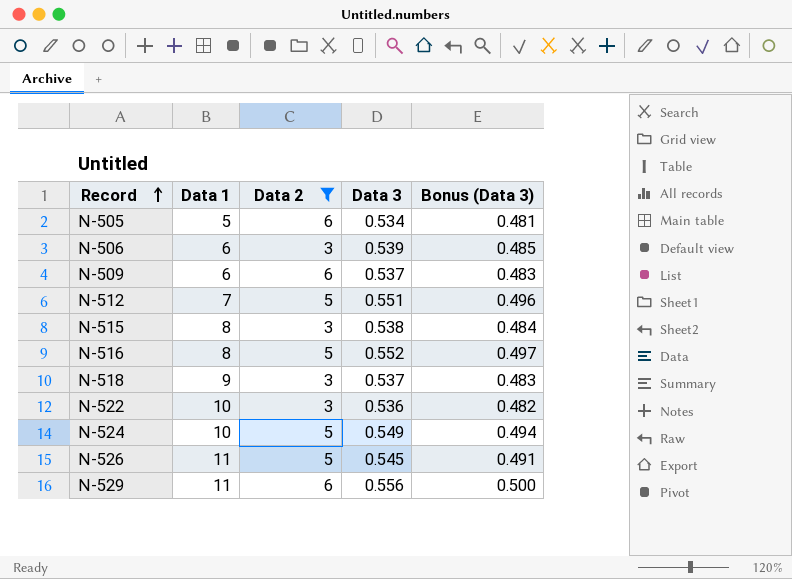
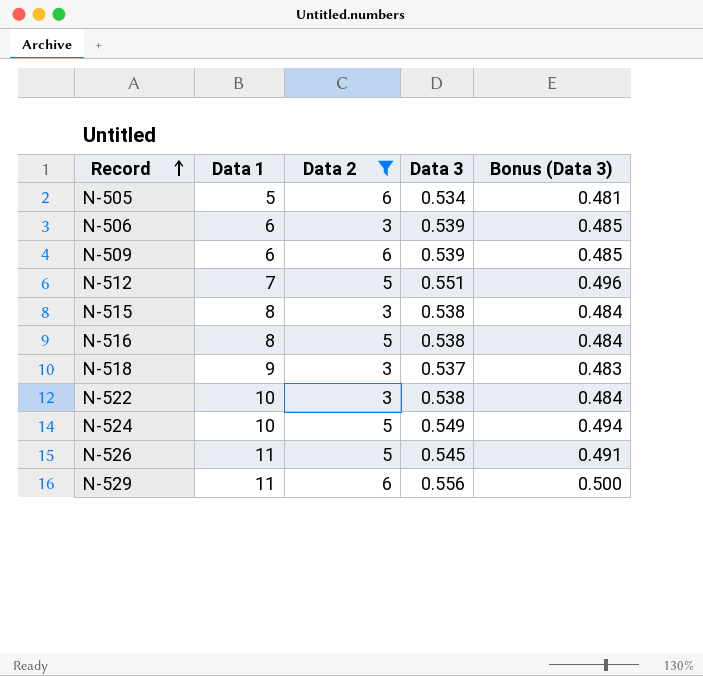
N-509 | Data 3: 0.537 -> 0.539
N-509 | Bonus (Data 3): 0.483 -> 0.485
N-516 | Data 3: 0.552 -> 0.538
N-516 | Bonus (Data 3): 0.497 -> 0.484
N-522 | Data 3: 0.536 -> 0.538
N-522 | Bonus (Data 3): 0.482 -> 0.484

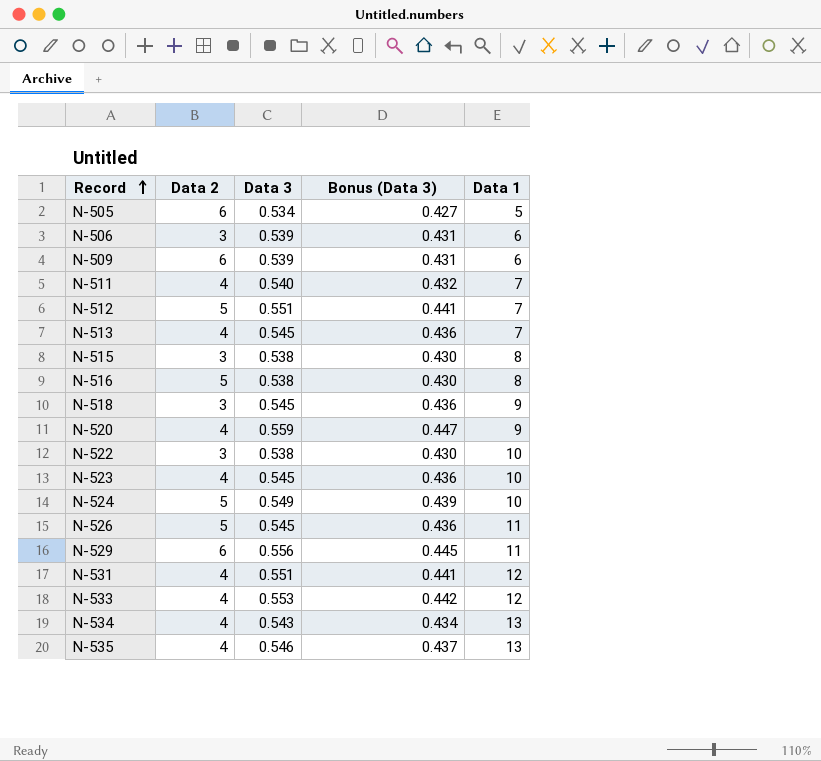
filter: Data 2 != 4 -> none
column Bonus (Data 3) | formula: [Data 3] * 0.9 -> [Data 3] * 0.8
column Data 1 | position: 2 -> 5
N-518 | Data 3: 0.537 -> 0.545

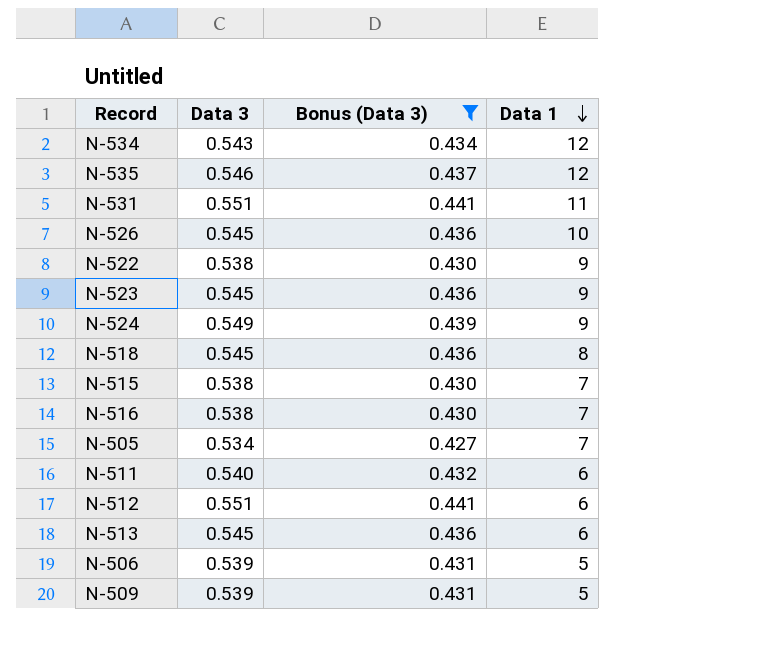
filter: none -> Bonus (Data 3) <= 0.441
row order: Record ascending -> Data 1 descending
column Data 2 | position: 2 -> none
N-534 | Data 1: 13 -> 12
N-535 | Data 1: 13 -> 12
N-531 | Data 1: 12 -> 11
N-526 | Data 1: 11 -> 10
N-522 | Data 1: 10 -> 9
N-523 | Data 1: 10 -> 9
N-524 | Data 1: 10 -> 9
N-518 | Data 1: 9 -> 8
N-515 | Data 1: 8 -> 7
N-516 | Data 1: 8 -> 7
N-505 | Data 1: 5 -> 7
N-511 | Data 1: 7 -> 6
N-512 | Data 1: 7 -> 6
N-513 | Data 1: 7 -> 6
N-506 | Data 1: 6 -> 5
N-509 | Data 1: 6 -> 5

